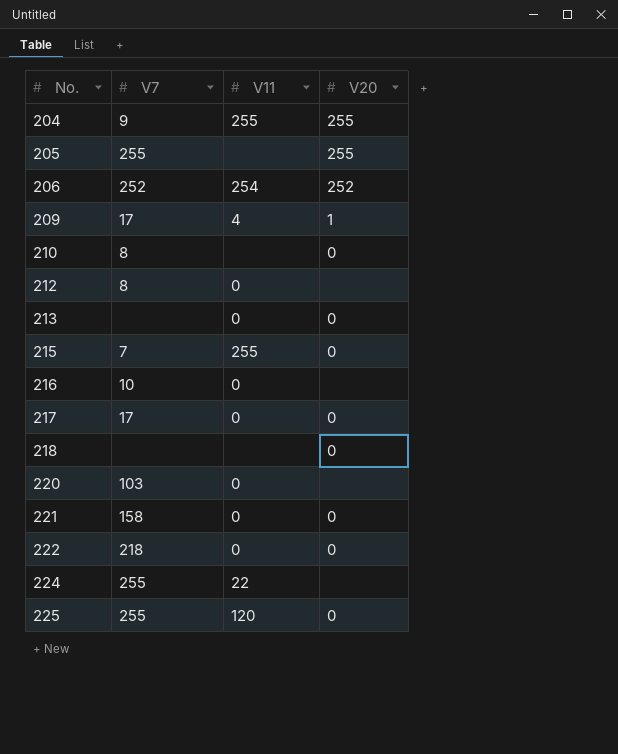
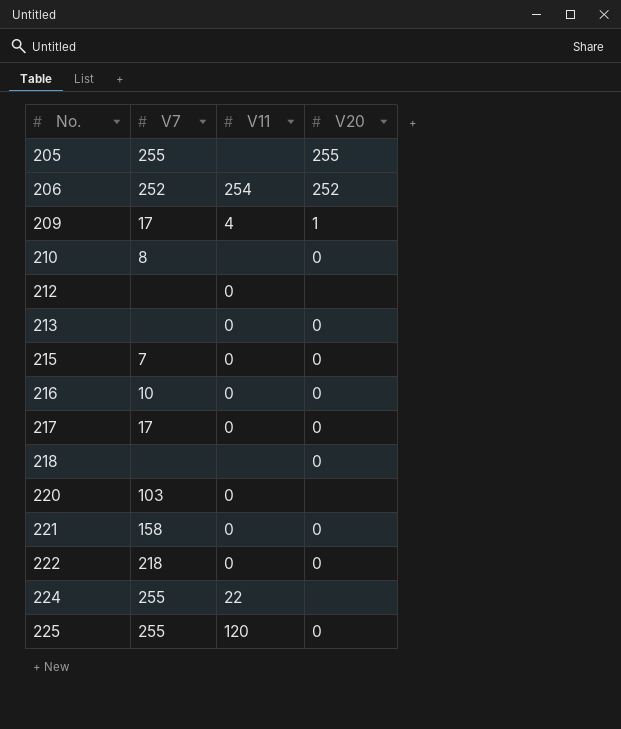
row 204: 9 | 255 | 255 -> none
212 | V7: 8 -> none
215 | V11: 255 -> 0
216 | V20: none -> 0

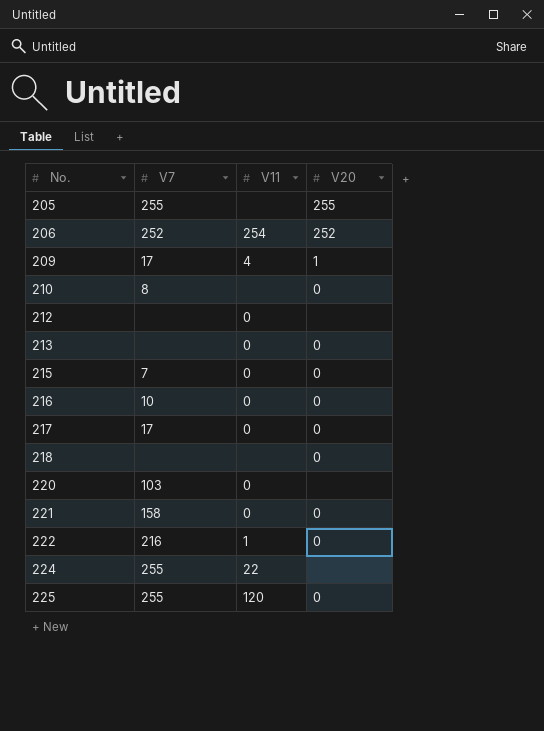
222 | V7: 218 -> 216
222 | V11: 0 -> 1

